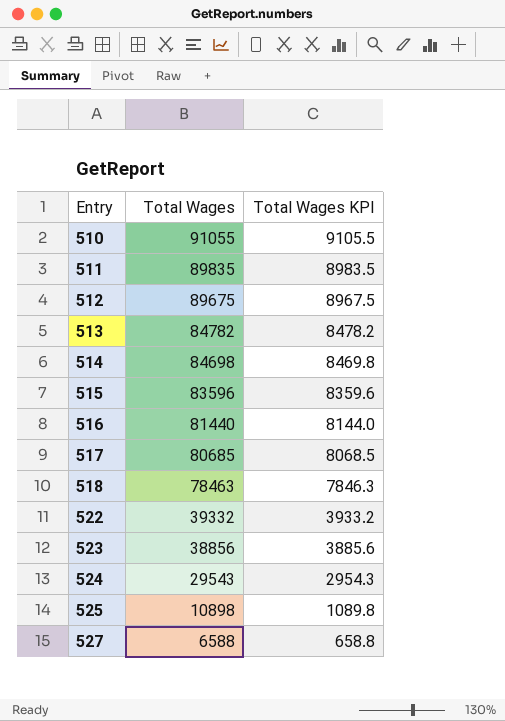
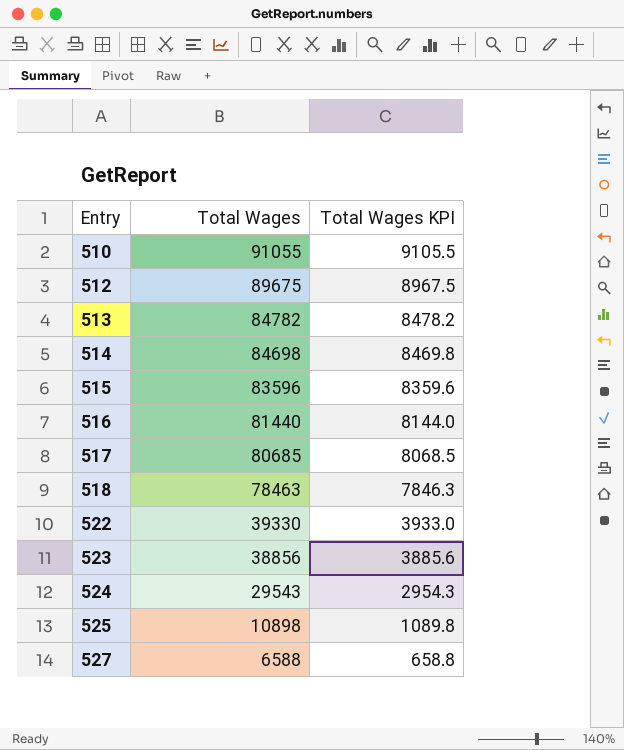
row 511: 89835 | 8983.5 -> none
522 | Total Wages: 39332 -> 39330
522 | Total Wages KPI: 3933.2 -> 3933.0

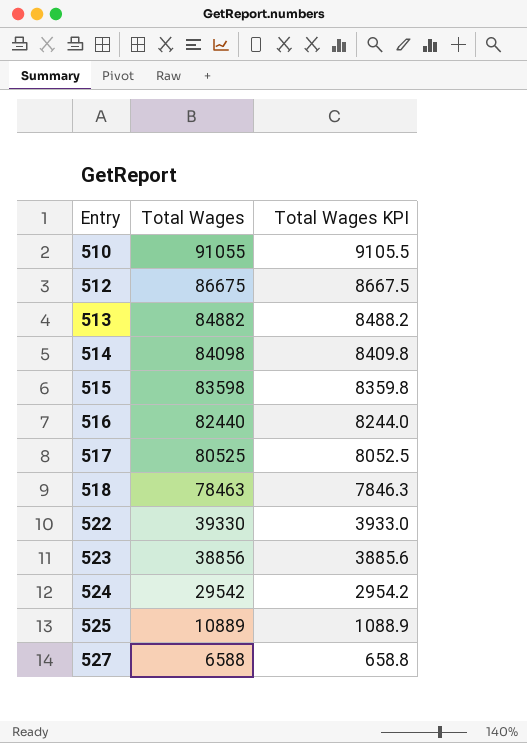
512 | Total Wages: 89675 -> 86675
512 | Total Wages KPI: 8967.5 -> 8667.5
513 | Total Wages: 84782 -> 84882
513 | Total Wages KPI: 8478.2 -> 8488.2
514 | Total Wages: 84698 -> 84098
514 | Total Wages KPI: 8469.8 -> 8409.8
515 | Total Wages: 83596 -> 83598
515 | Total Wages KPI: 8359.6 -> 8359.8
516 | Total Wages: 81440 -> 82440
516 | Total Wages KPI: 8144.0 -> 8244.0
517 | Total Wages: 80685 -> 80525
517 | Total Wages KPI: 8068.5 -> 8052.5
524 | Total Wages: 29543 -> 29542
524 | Total Wages KPI: 2954.3 -> 2954.2
525 | Total Wages: 10898 -> 10889
525 | Total Wages KPI: 1089.8 -> 1088.9

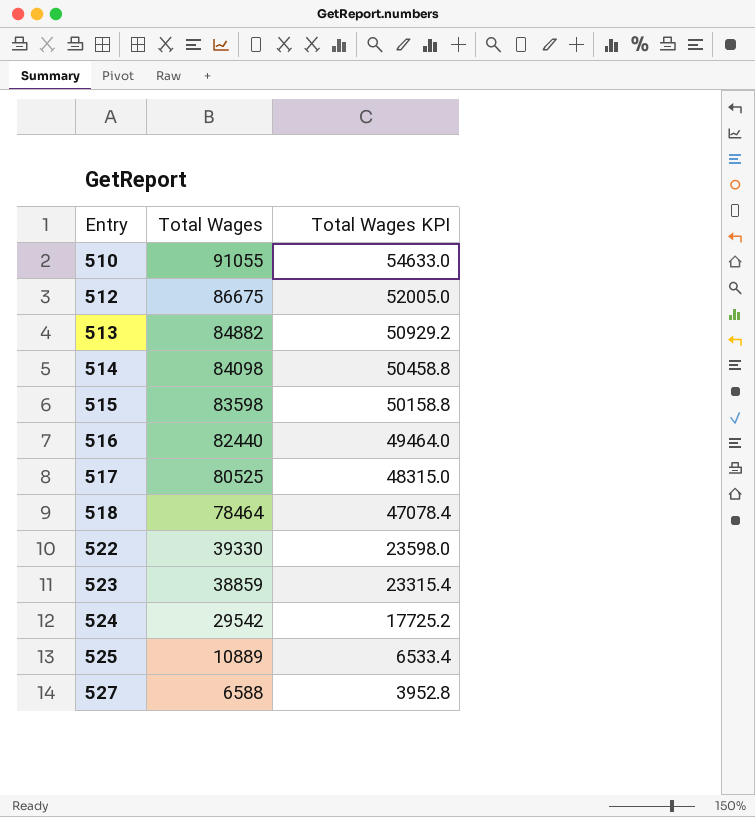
column Total Wages KPI | formula: [Total Wages] * 0.1 -> [Total Wages] * 0.6
518 | Total Wages: 78463 -> 78464
523 | Total Wages: 38856 -> 38859

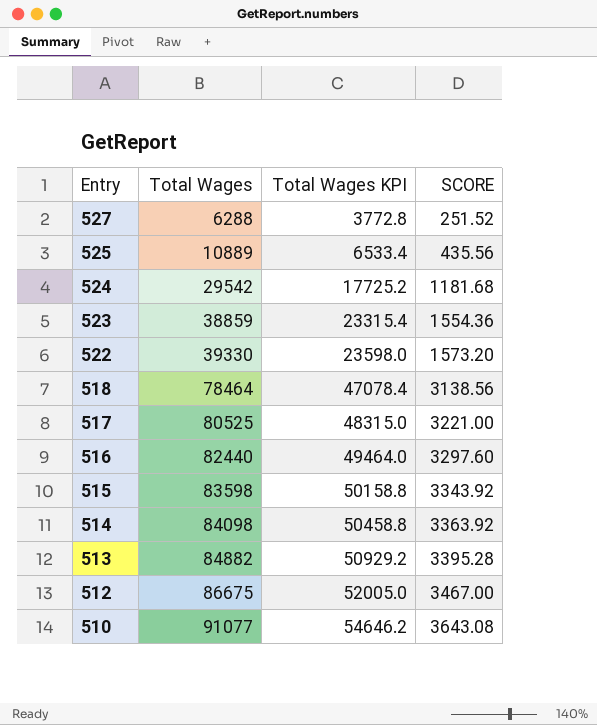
row order: Entry ascending -> Entry descending
column SCORE | formula: none -> [Total Wages] * 0.04
527 | Total Wages: 6588 -> 6288
527 | Total Wages KPI: 3952.8 -> 3772.8
510 | Total Wages: 91055 -> 91077
510 | Total Wages KPI: 54633.0 -> 54646.2

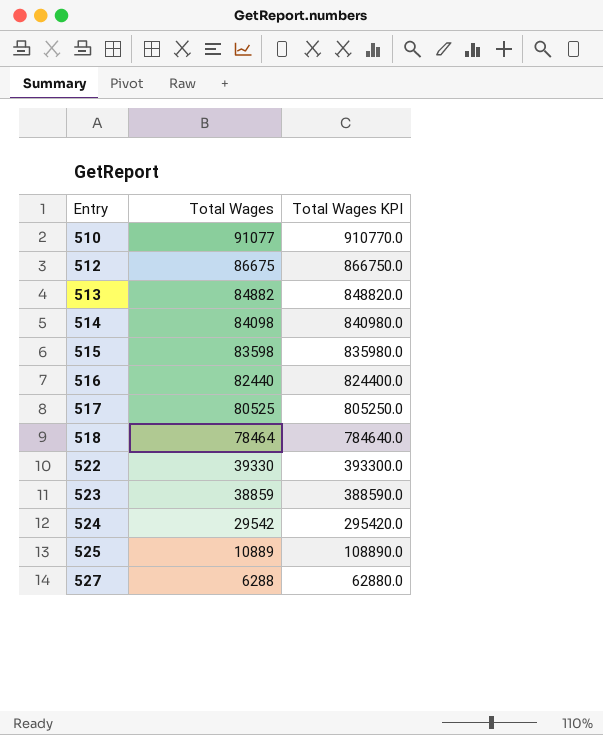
row order: Entry descending -> Entry ascending
column SCORE | formula: [Total Wages] * 0.04 -> none
column Total Wages KPI | formula: [Total Wages] * 0.6 -> [Total Wages] * 10

